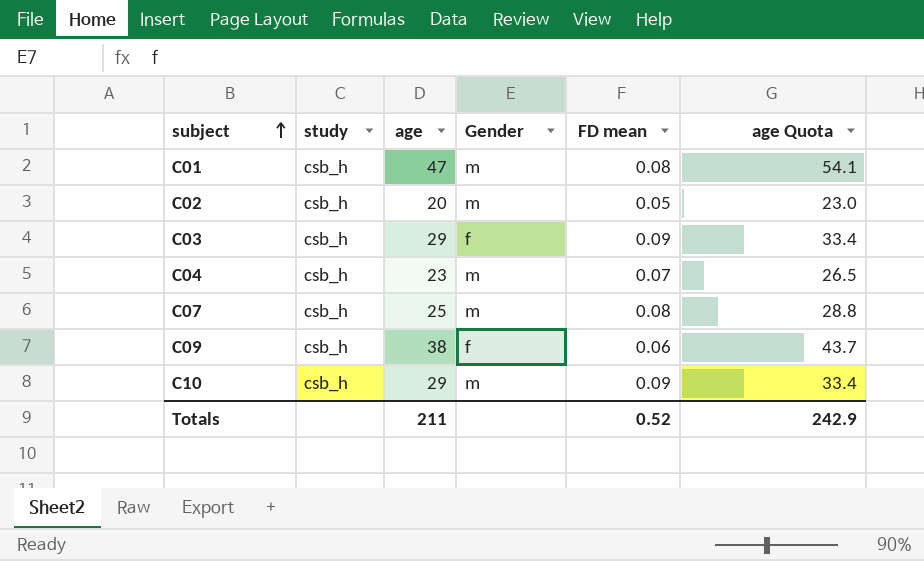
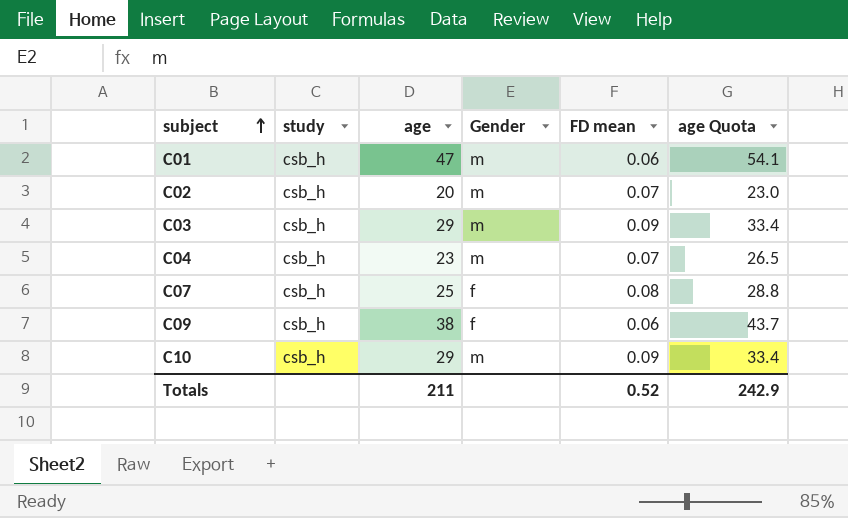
C01 | FD mean: 0.08 -> 0.06
C02 | FD mean: 0.05 -> 0.07
C03 | Gender: f -> m
C07 | Gender: m -> f

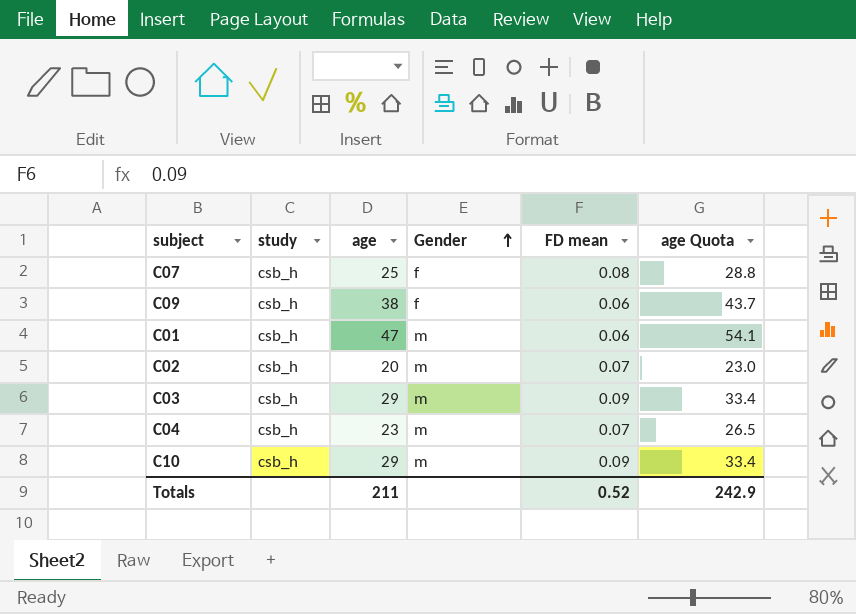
row order: subject ascending -> Gender ascending

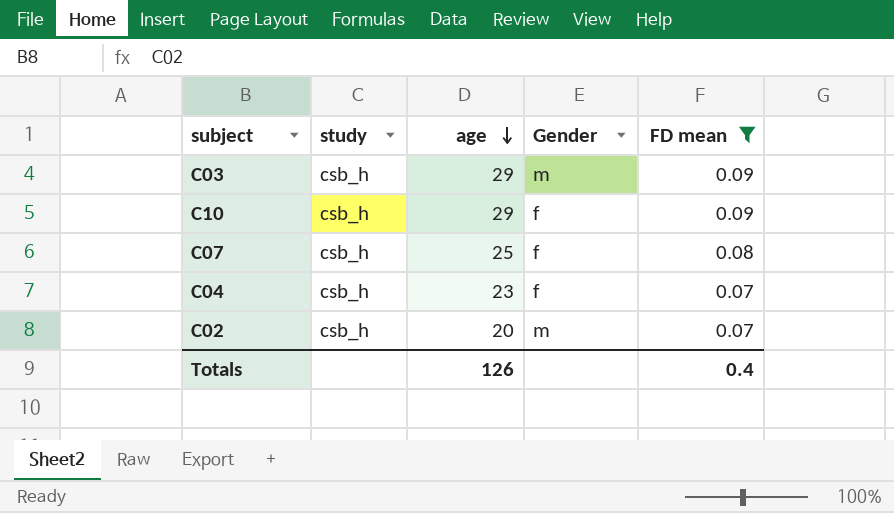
filter: none -> FD mean != 0.06
row order: Gender ascending -> age descending
column age Quota | formula: [age] * 1.15 -> none
C10 | Gender: m -> f
C04 | Gender: m -> f
Totals | age: 211 -> 126
Totals | FD mean: 0.52 -> 0.4

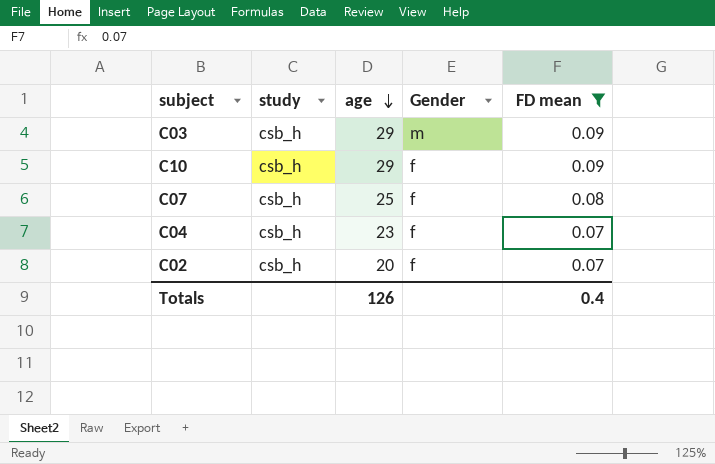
C02 | Gender: m -> f

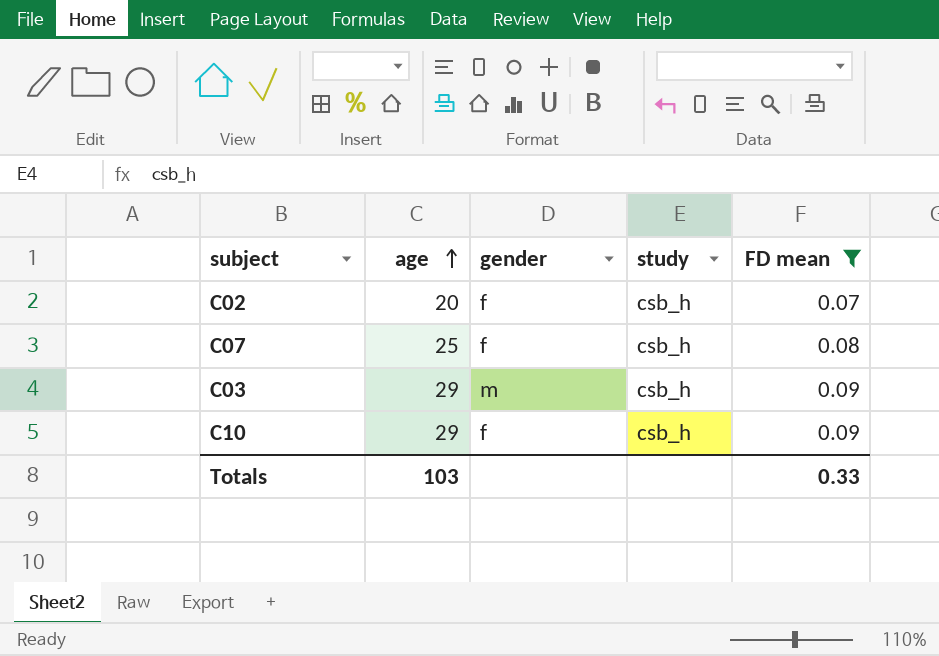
row order: age descending -> age ascending
column name: Gender -> gender
column study | position: 2 -> 4
row C04: csb_h | 23 | f | 0.07 -> none
Totals | age: 126 -> 103
Totals | FD mean: 0.4 -> 0.33

